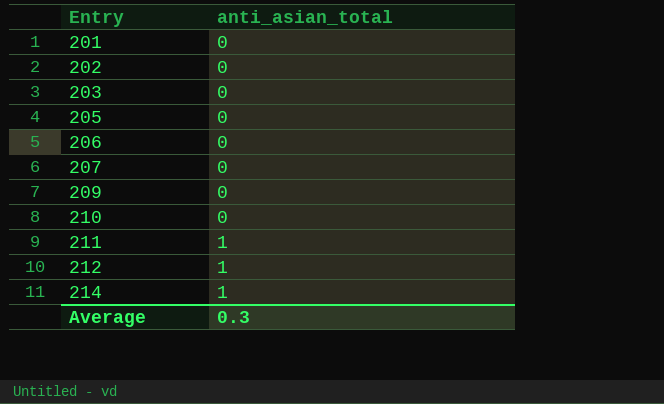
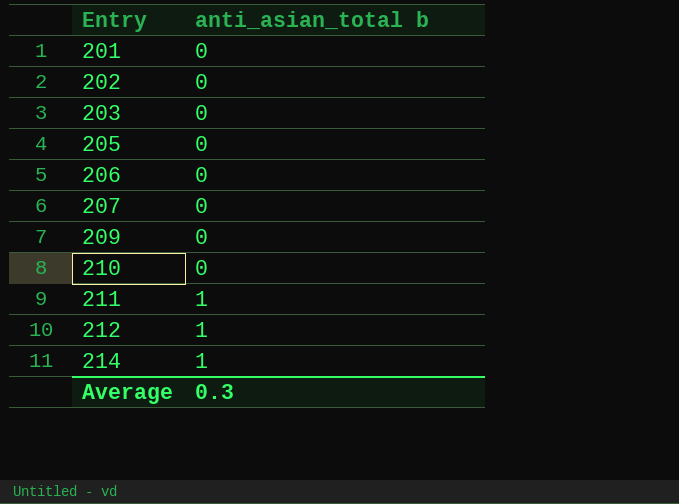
column name: anti_asian_total -> anti_asian_total b

